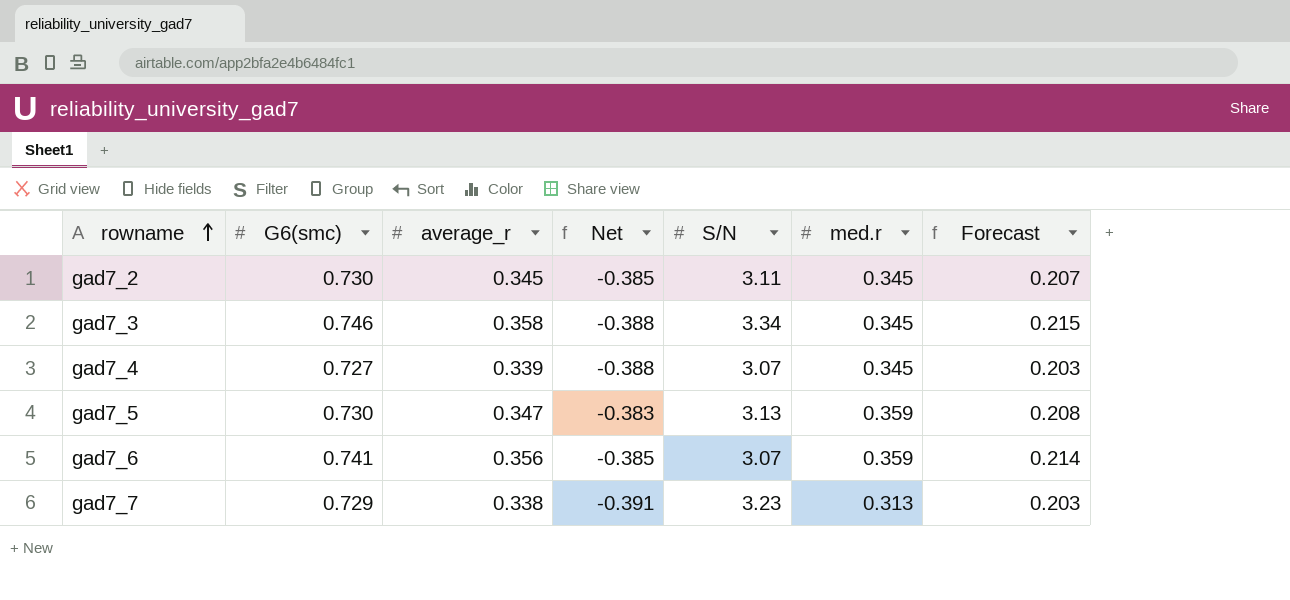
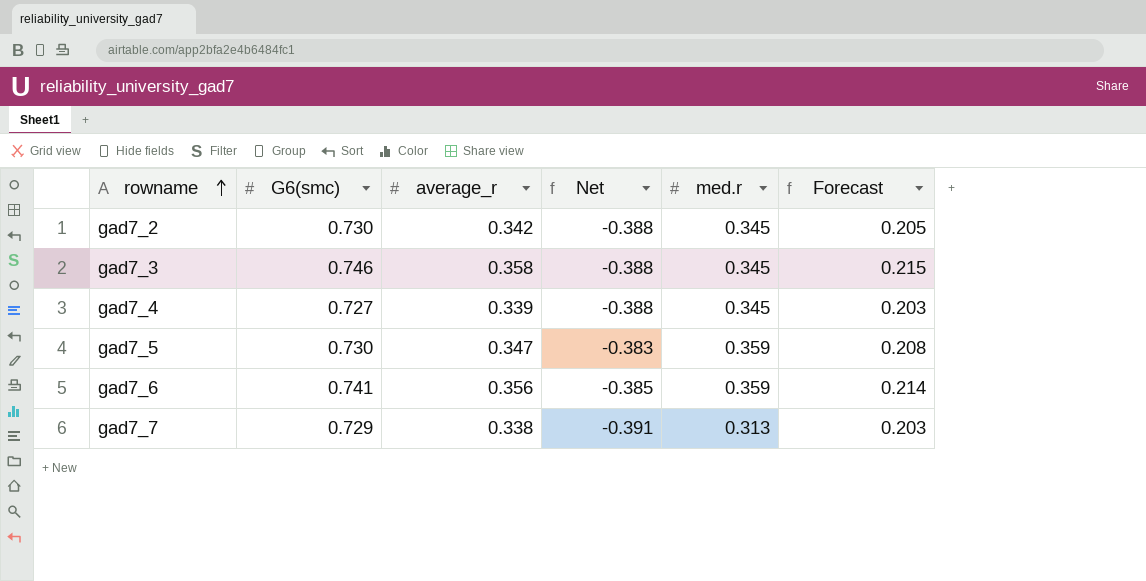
column S/N | position: 5 -> none
gad7_2 | average_r: 0.345 -> 0.342
gad7_2 | Net: -0.385 -> -0.388
gad7_2 | Forecast: 0.207 -> 0.205

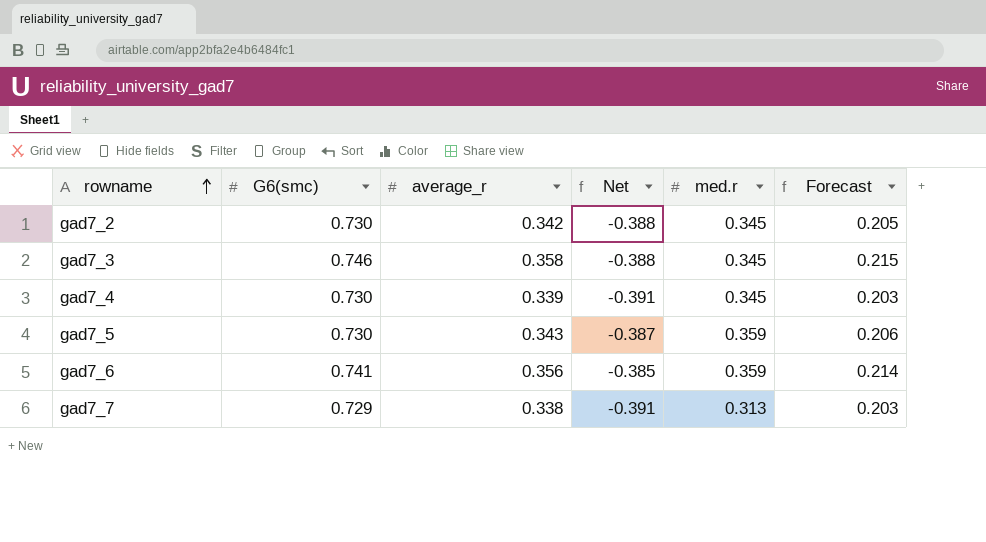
gad7_4 | G6(smc): 0.727 -> 0.730
gad7_4 | Net: -0.388 -> -0.391
gad7_5 | average_r: 0.347 -> 0.343
gad7_5 | Net: -0.383 -> -0.387
gad7_5 | Forecast: 0.208 -> 0.206

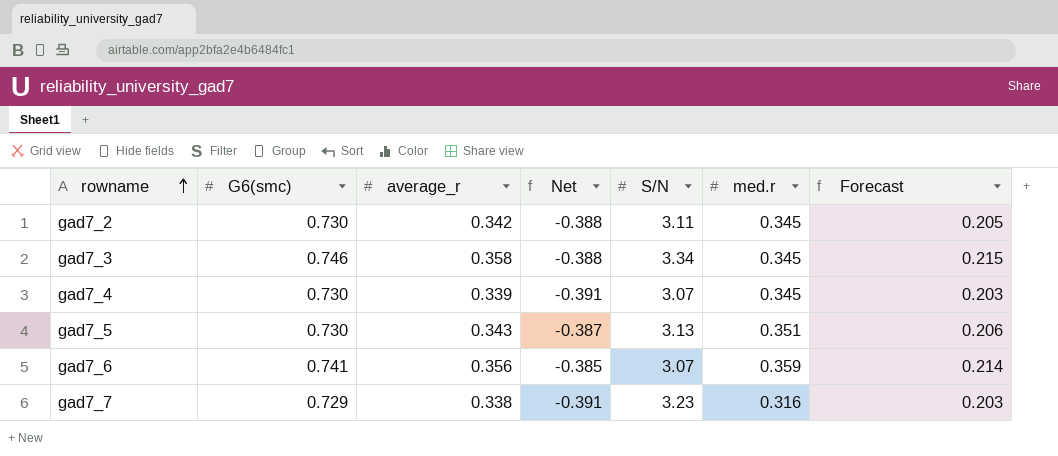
column S/N | position: none -> 5
gad7_5 | med.r: 0.359 -> 0.351
gad7_7 | med.r: 0.313 -> 0.316

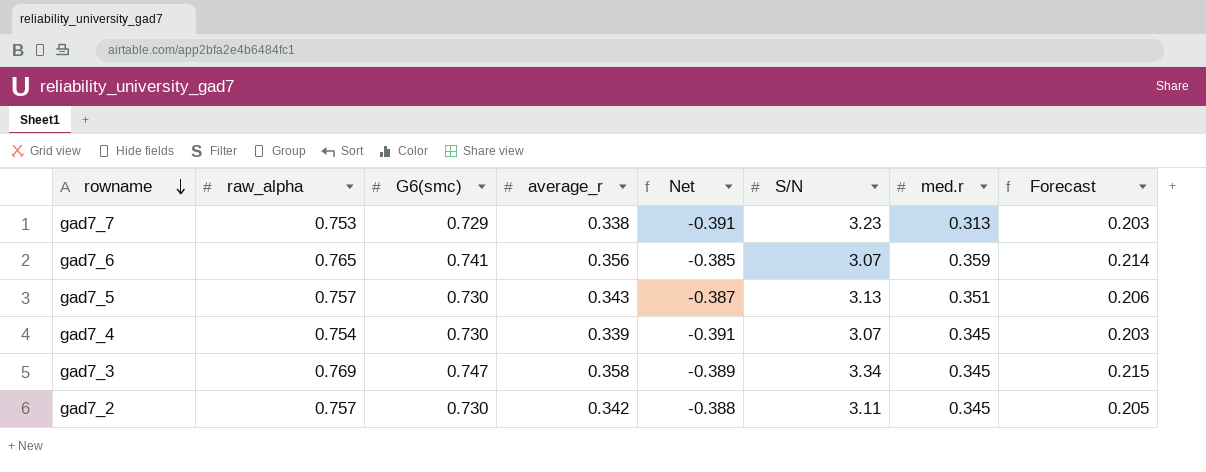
row order: rowname ascending -> rowname descending
column raw_alpha | position: none -> 2
gad7_7 | med.r: 0.316 -> 0.313
gad7_3 | G6(smc): 0.746 -> 0.747
gad7_3 | Net: -0.388 -> -0.389

